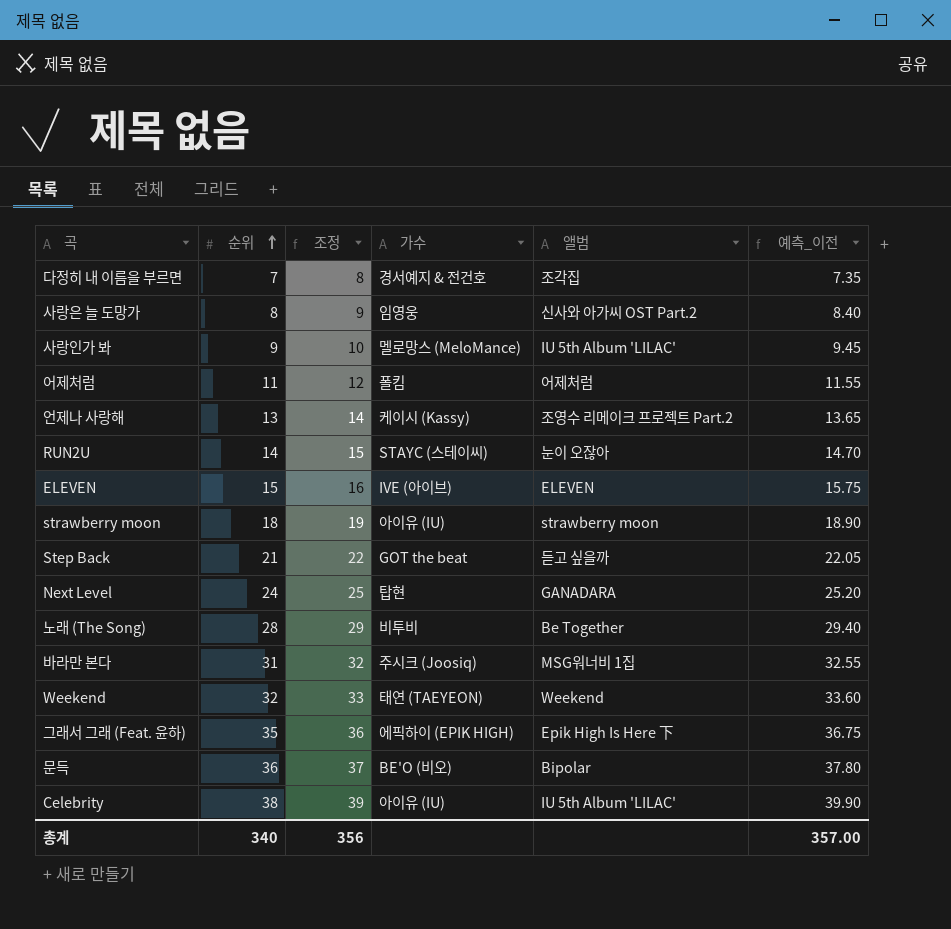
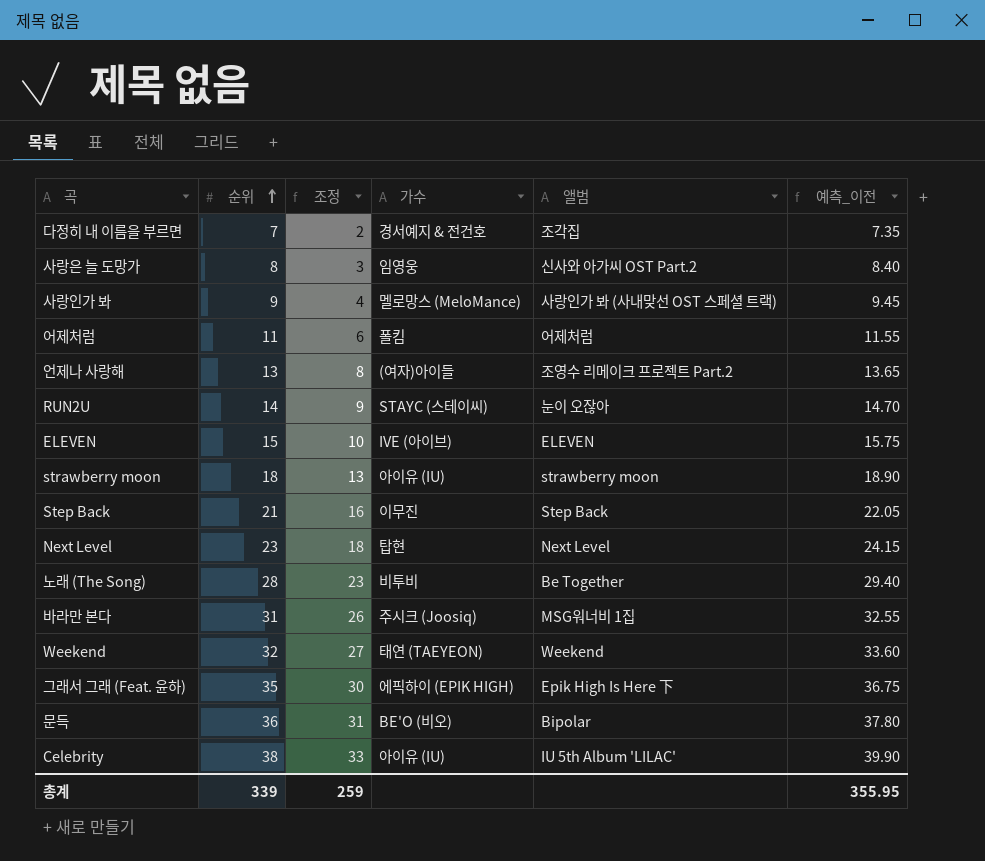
column 조정 | formula: [순위] + 1 -> [순위] - 5
사랑인가 봐 | 앨범: IU 5th Album 'LILAC' -> 사랑인가 봐 (사내맞선 OST 스페셜 트랙)
언제나 사랑해 | 가수: 케이시 (Kassy) -> (여자)아이들
Step Back | 가수: GOT the beat -> 이무진
Step Back | 앨범: 듣고 싶을까 -> Step Back
Next Level | 순위: 24 -> 23
Next Level | 앨범: GANADARA -> Next Level
Next Level | 예측_이전: 25.20 -> 24.15
총계 | 순위: 340 -> 339
총계 | 조정: 356 -> 259
총계 | 예측_이전: 357.00 -> 355.95

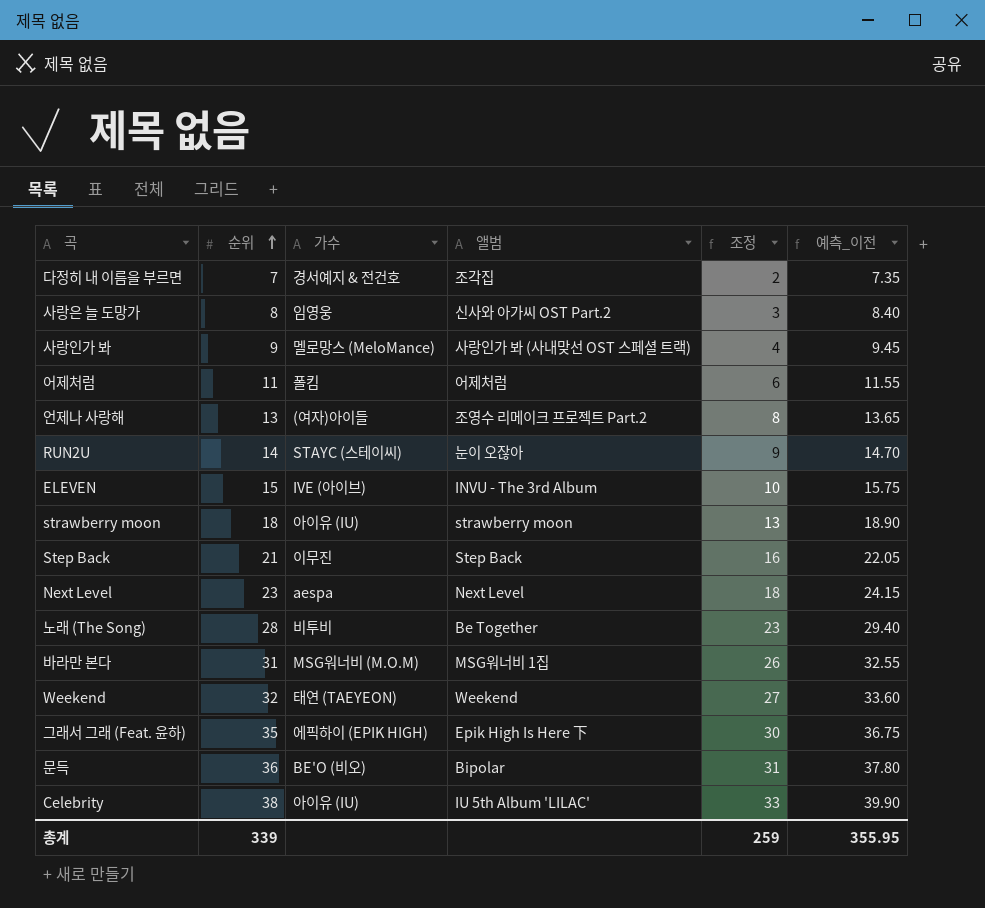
column 조정 | position: 3 -> 5
ELEVEN | 앨범: ELEVEN -> INVU - The 3rd Album
Next Level | 가수: 탑현 -> aespa
바라만 본다 | 가수: 주시크 (Joosiq) -> MSG워너비 (M.O.M)

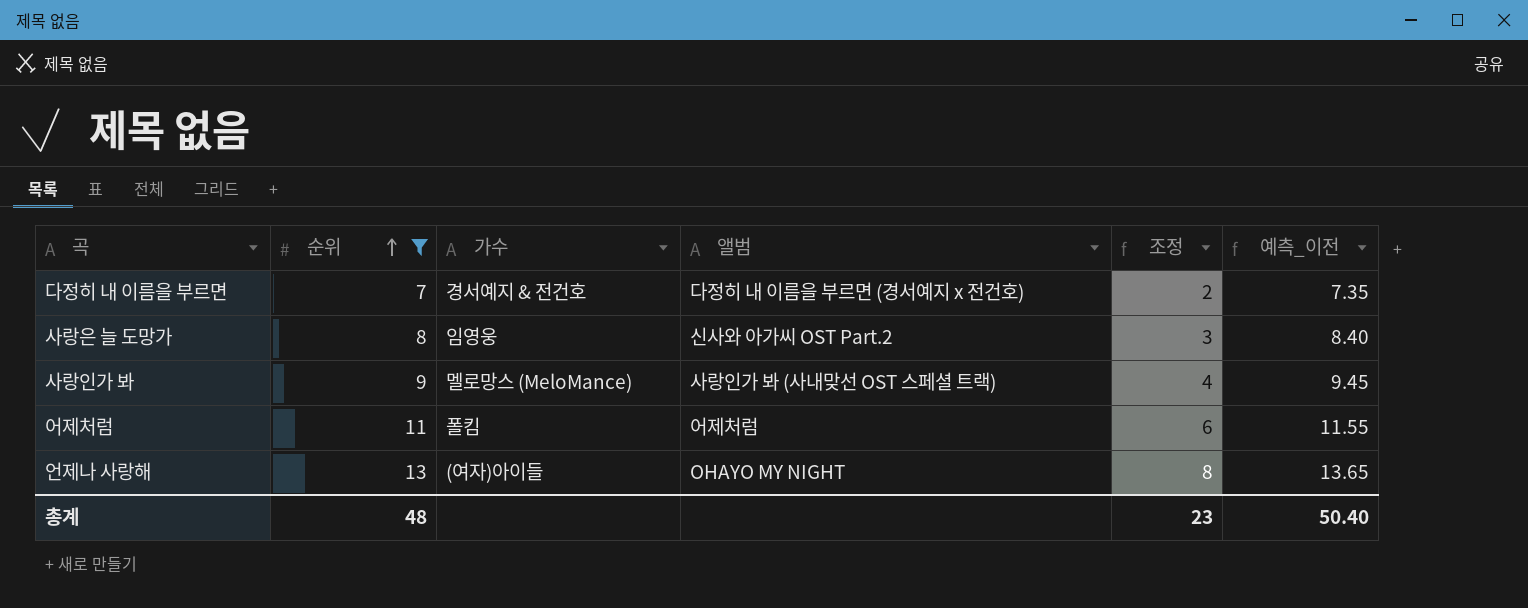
filter: none -> 순위 <= 13
다정히 내 이름을 부르면 | 앨범: 조각집 -> 다정히 내 이름을 부르면 (경서예지 x 전건호)
언제나 사랑해 | 앨범: 조영수 리메이크 프로젝트 Part.2 -> OHAYO MY NIGHT
총계 | 순위: 339 -> 48
총계 | 조정: 259 -> 23
총계 | 예측_이전: 355.95 -> 50.40

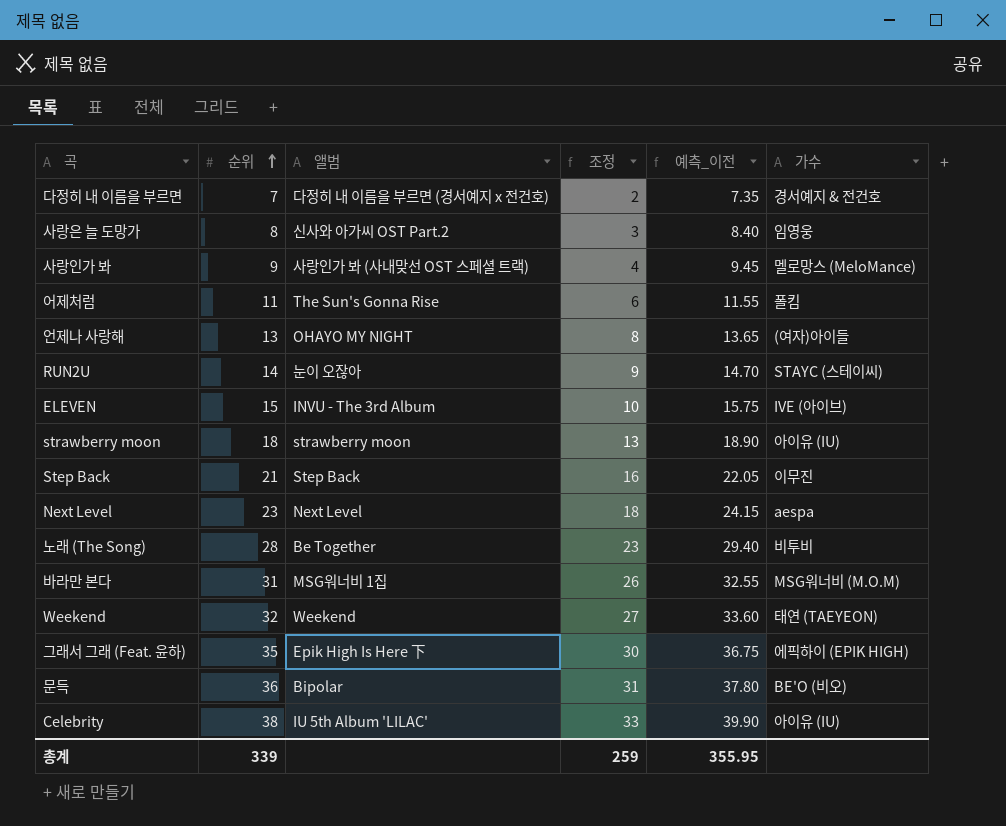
filter: 순위 <= 13 -> none
column 가수 | position: 3 -> 6
어제처럼 | 앨범: 어제처럼 -> The Sun's Gonna Rise
총계 | 순위: 48 -> 339
총계 | 조정: 23 -> 259
총계 | 예측_이전: 50.40 -> 355.95

